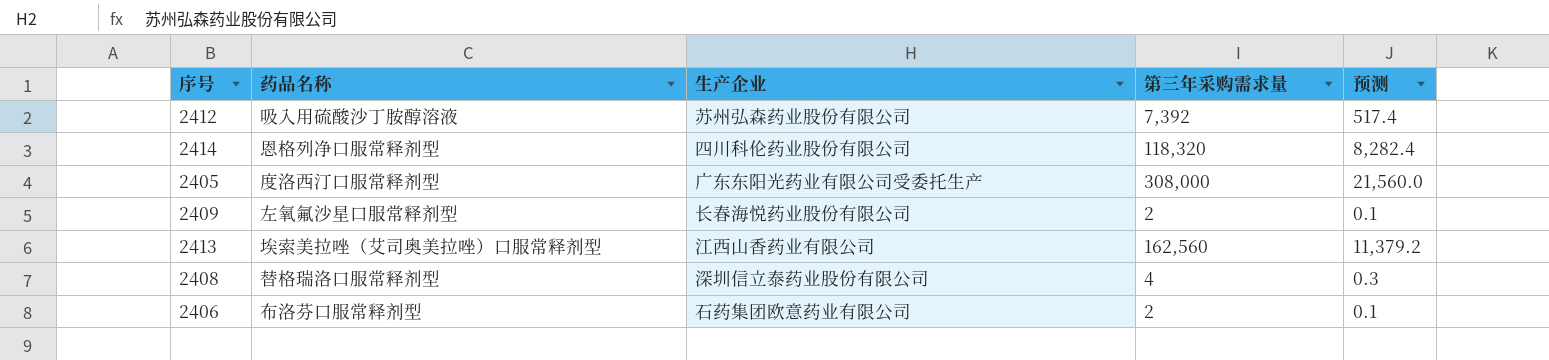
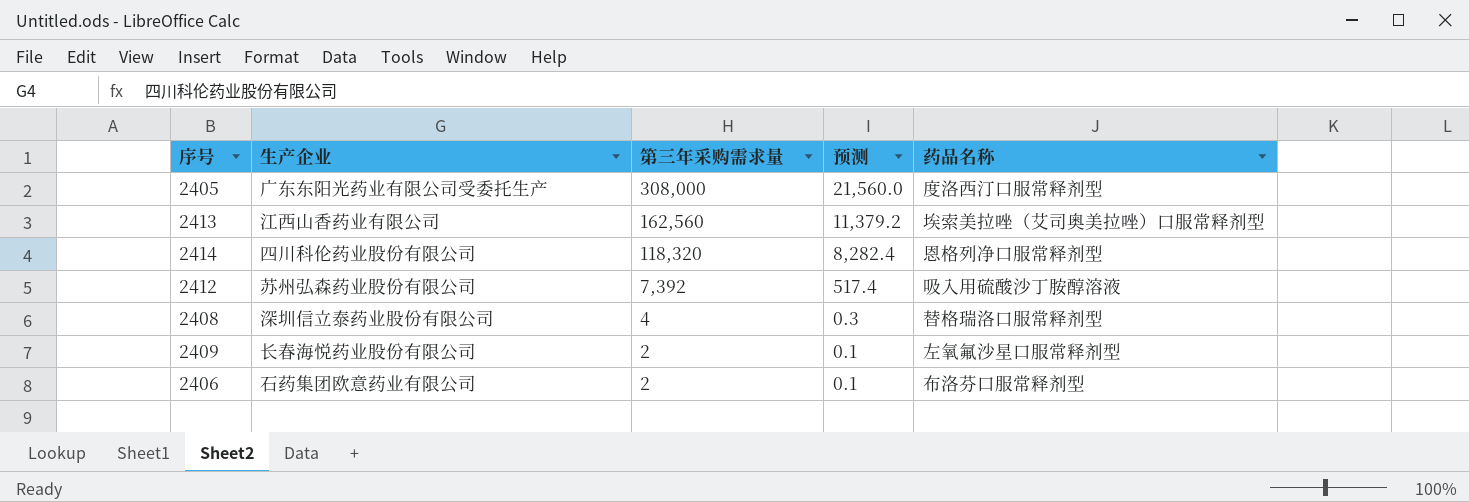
row order: none -> 第三年采购需求量 descending
column 药品名称 | position: 2 -> 5

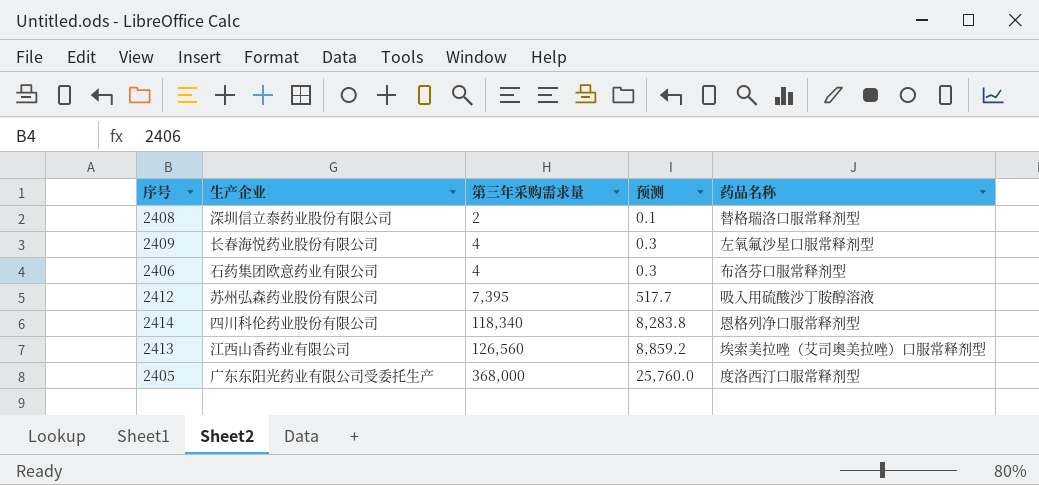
row order: 第三年采购需求量 descending -> 第三年采购需求量 ascending
2408 | 第三年采购需求量: 4 -> 2
2408 | 预测: 0.3 -> 0.1
2409 | 第三年采购需求量: 2 -> 4
2409 | 预测: 0.1 -> 0.3
2406 | 第三年采购需求量: 2 -> 4
2406 | 预测: 0.1 -> 0.3
2412 | 第三年采购需求量: 7,392 -> 7,395
2412 | 预测: 517.4 -> 517.7
2414 | 第三年采购需求量: 118,320 -> 118,340
2414 | 预测: 8,282.4 -> 8,283.8
2413 | 第三年采购需求量: 162,560 -> 126,560
2413 | 预测: 11,379.2 -> 8,859.2
2405 | 第三年采购需求量: 308,000 -> 368,000
2405 | 预测: 21,560.0 -> 25,760.0

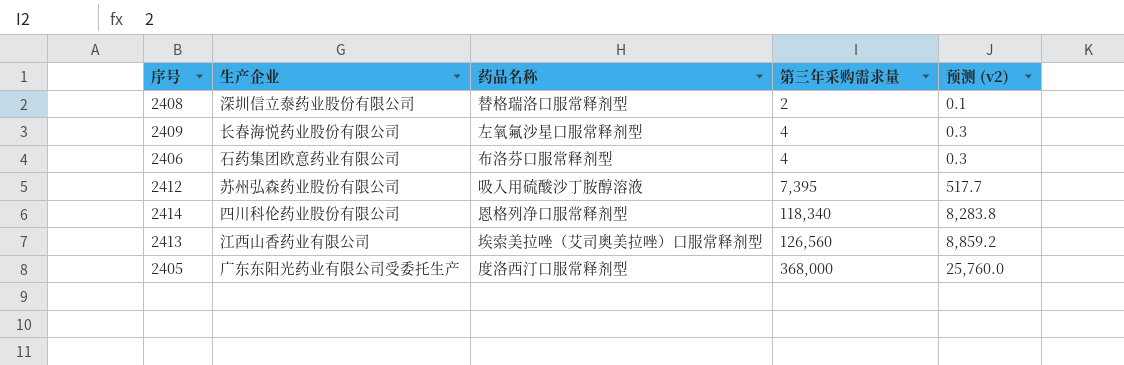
column 药品名称 | position: 5 -> 3
column name: 预测 -> 预测 (v2)

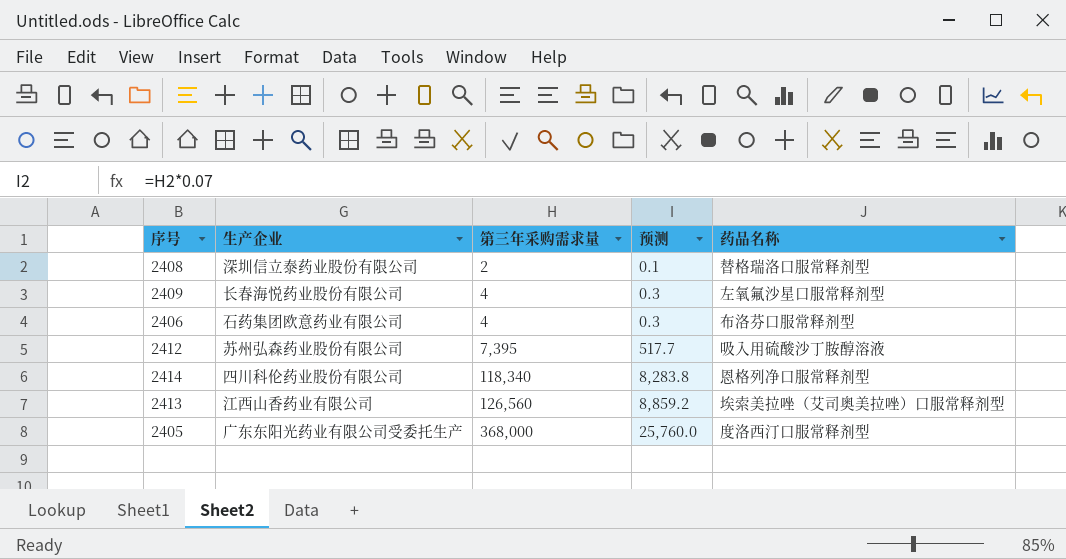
column name: 预测 (v2) -> 预测
column 药品名称 | position: 3 -> 5

